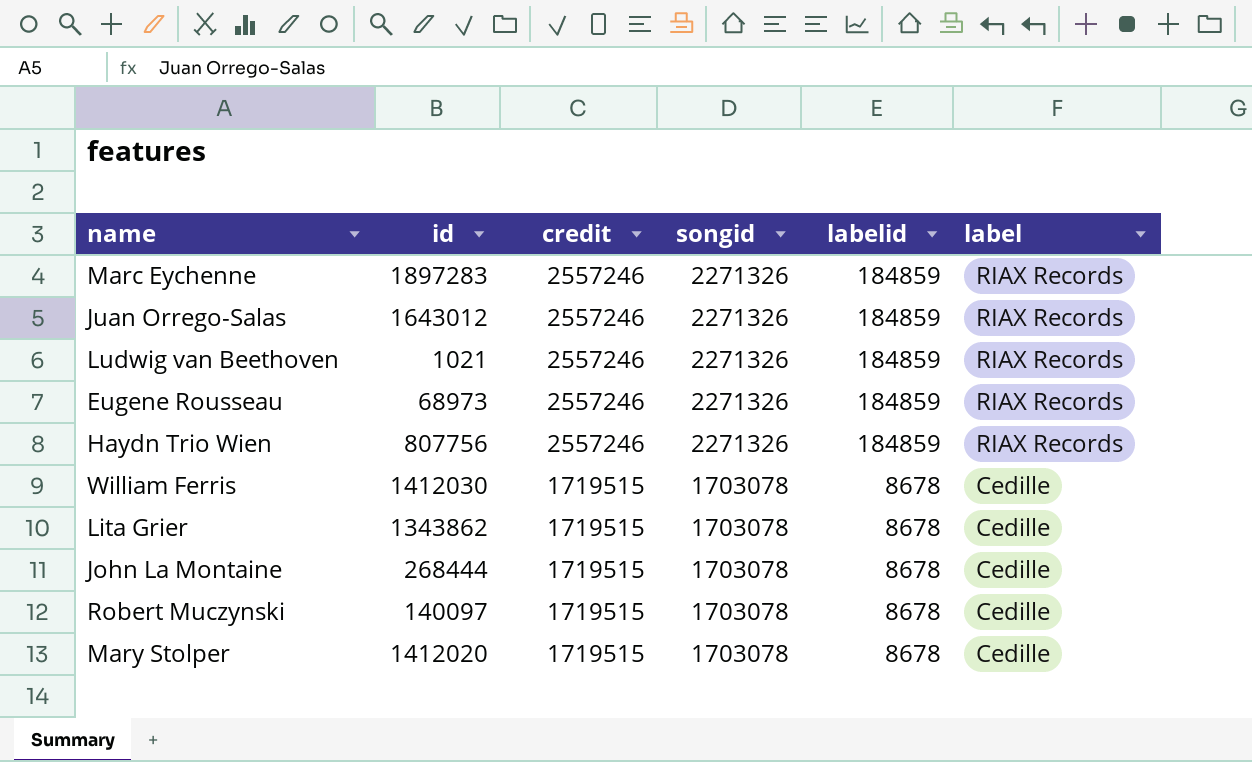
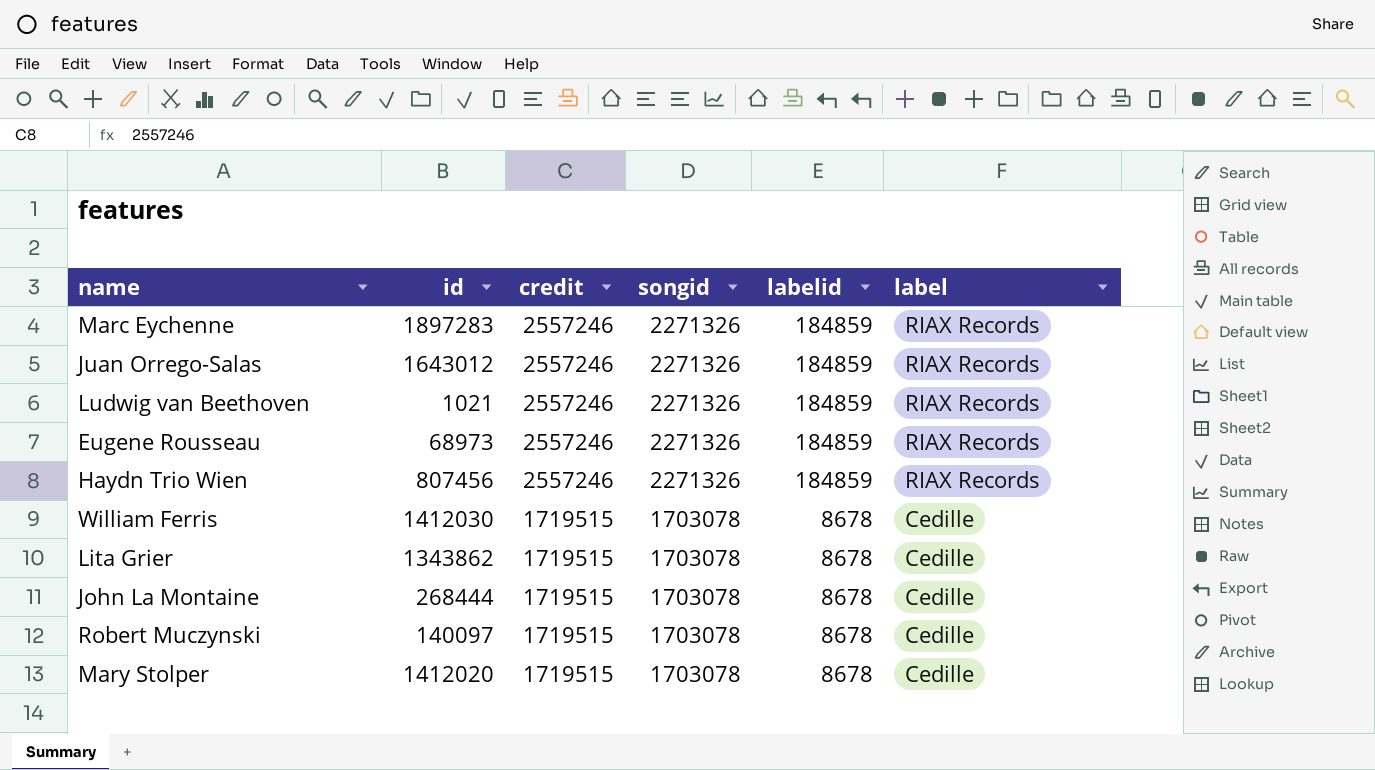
Haydn Trio Wien | id: 807756 -> 807456

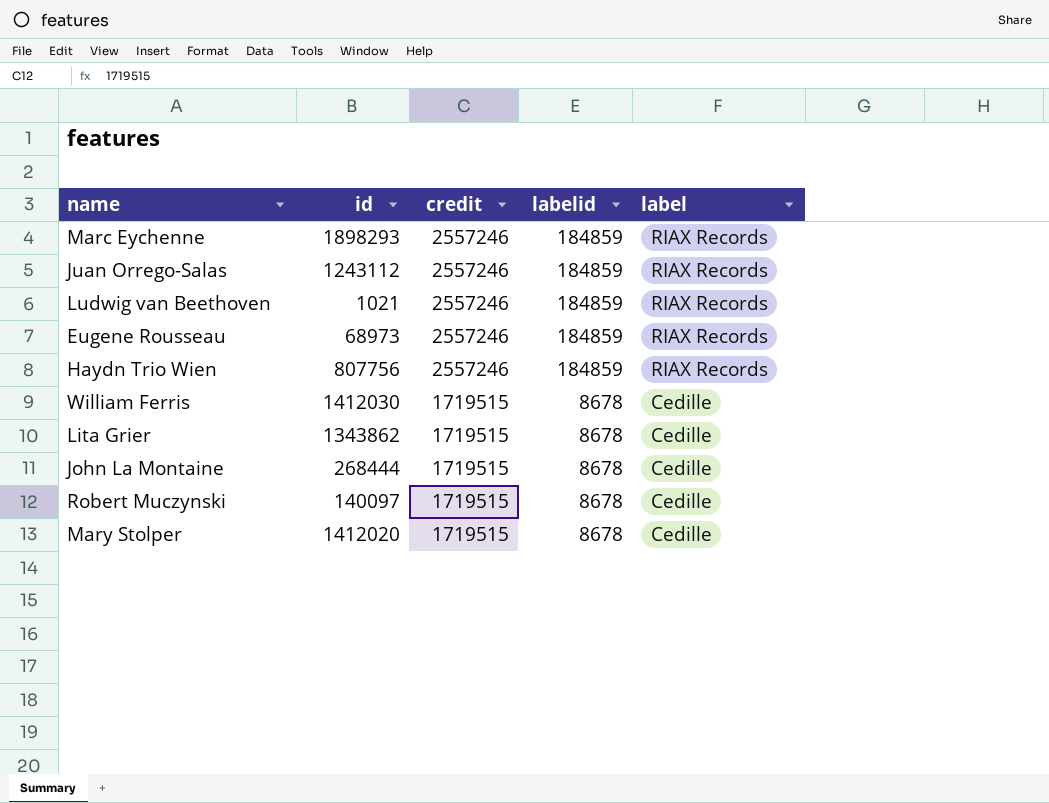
column songid | position: 4 -> none
Marc Eychenne | id: 1897283 -> 1898293
Juan Orrego-Salas | id: 1643012 -> 1243112
Haydn Trio Wien | id: 807456 -> 807756

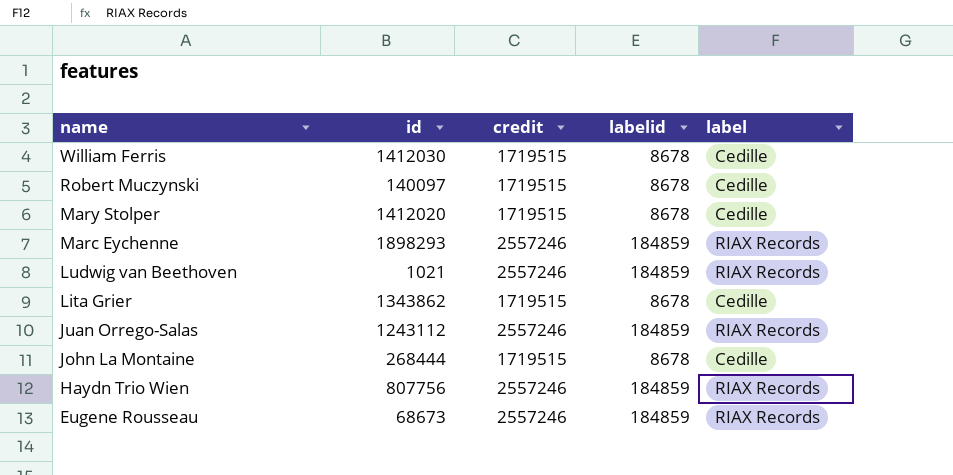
row order: credit descending -> name descending
Eugene Rousseau | id: 68973 -> 68673

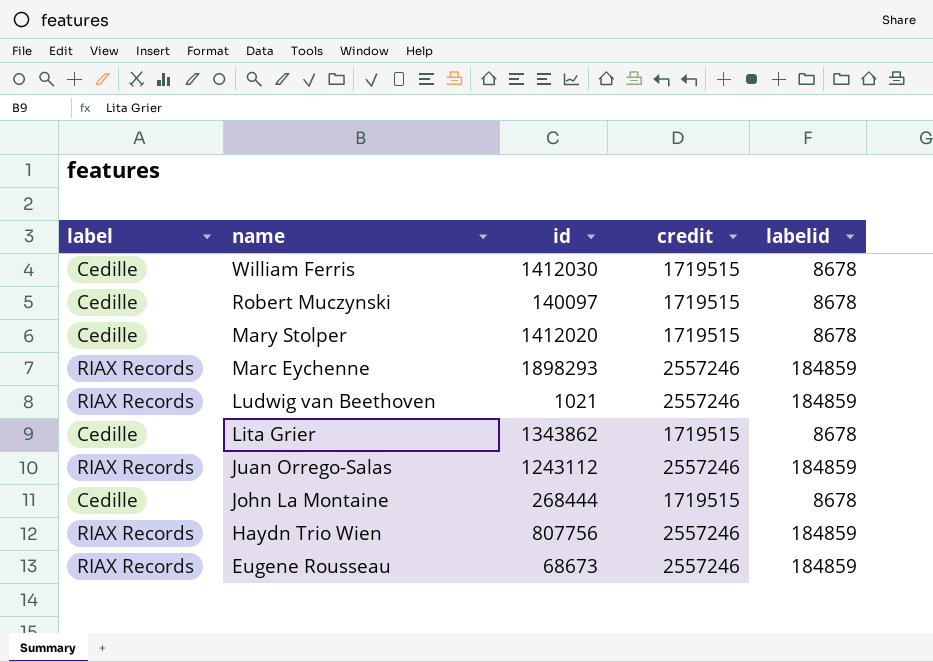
column label | position: 5 -> 1

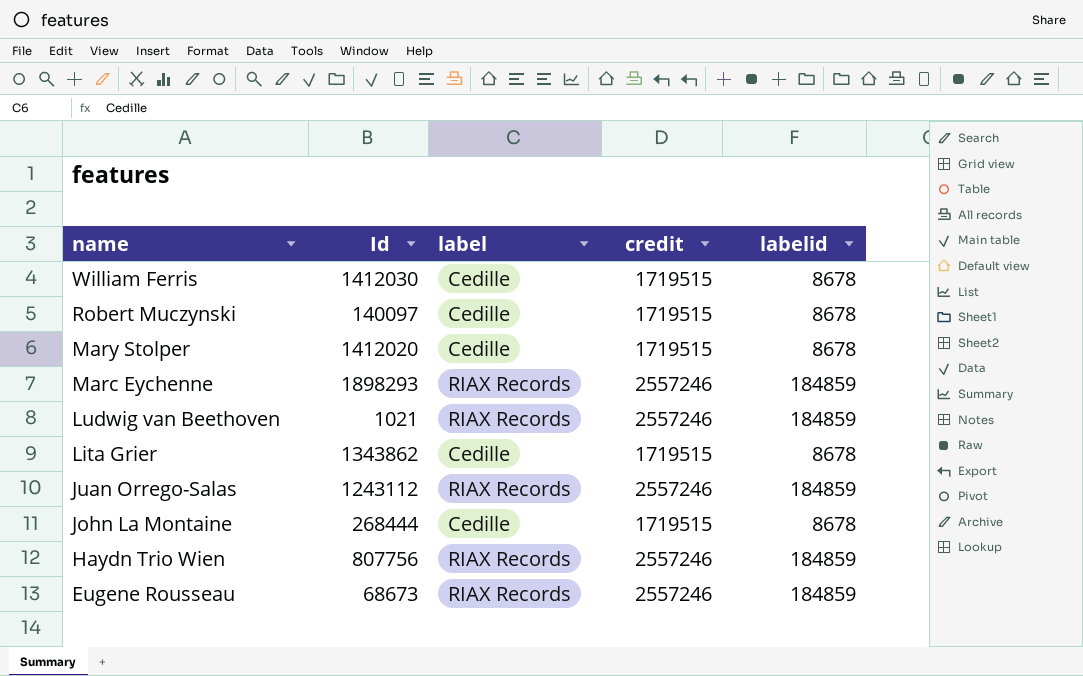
column name: id -> Id
column label | position: 1 -> 3

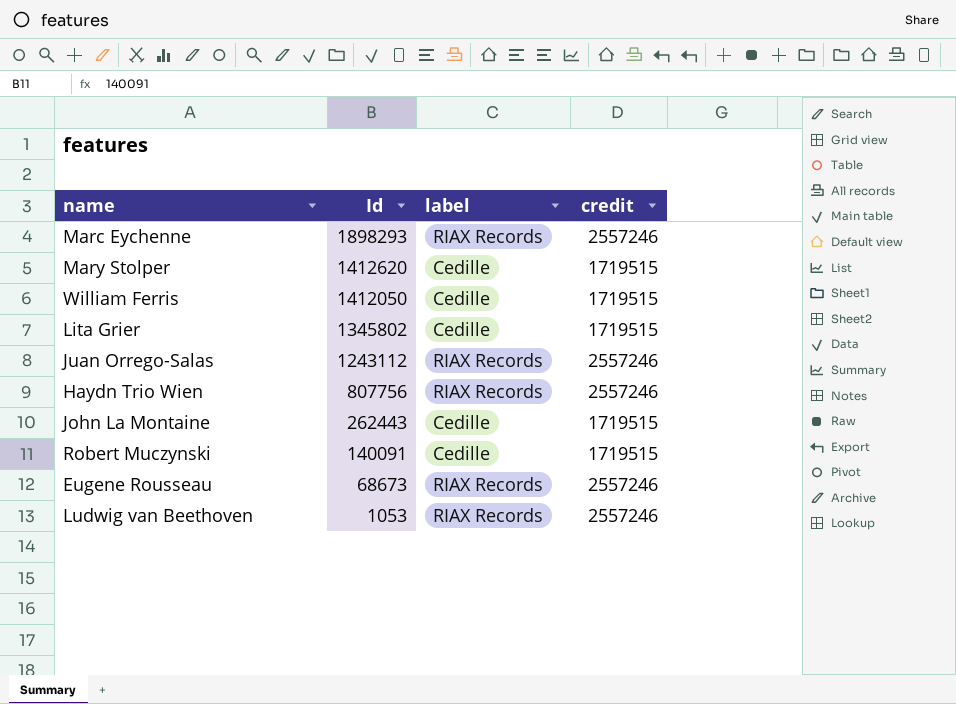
row order: name descending -> Id descending
column labelid | position: 5 -> none
Mary Stolper | Id: 1412020 -> 1412620
William Ferris | Id: 1412030 -> 1412050
Lita Grier | Id: 1343862 -> 1345802
John La Montaine | Id: 268444 -> 262443
Robert Muczynski | Id: 140097 -> 140091
Ludwig van Beethoven | Id: 1021 -> 1053

